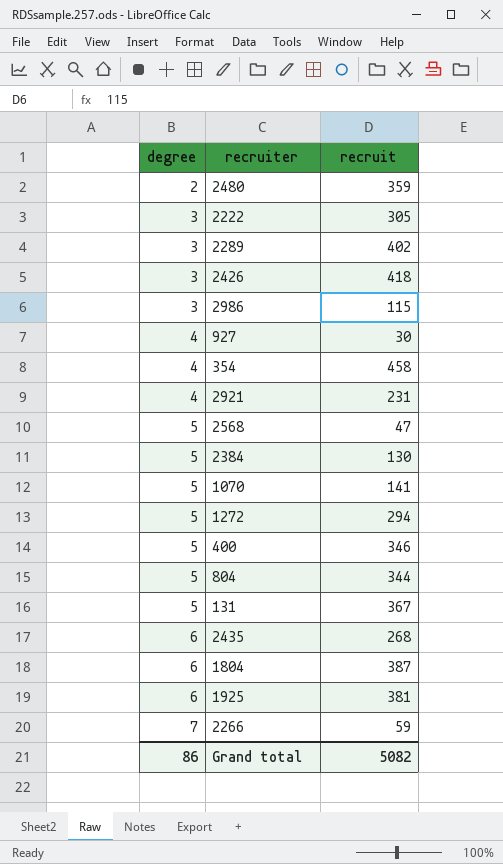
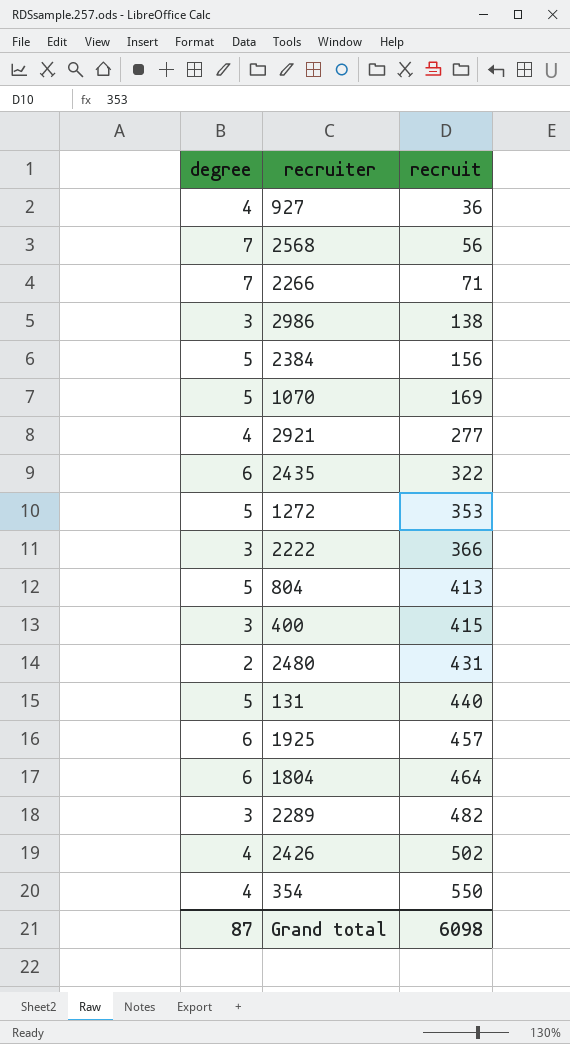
row order: degree ascending -> recruit ascending
927 | recruit: 30 -> 36
2568 | degree: 5 -> 7
2568 | recruit: 47 -> 56
2266 | recruit: 59 -> 71
2986 | recruit: 115 -> 138
2384 | recruit: 130 -> 156
1070 | recruit: 141 -> 169
2921 | recruit: 231 -> 277
2435 | recruit: 268 -> 322
1272 | recruit: 294 -> 353
2222 | recruit: 305 -> 366
804 | recruit: 344 -> 413
400 | degree: 5 -> 3
400 | recruit: 346 -> 415
2480 | recruit: 359 -> 431
131 | recruit: 367 -> 440
1925 | recruit: 381 -> 457
1804 | recruit: 387 -> 464
2289 | recruit: 402 -> 482
2426 | degree: 3 -> 4
2426 | recruit: 418 -> 502
354 | recruit: 458 -> 550
Grand total | degree: 86 -> 87
Grand total | recruit: 5082 -> 6098

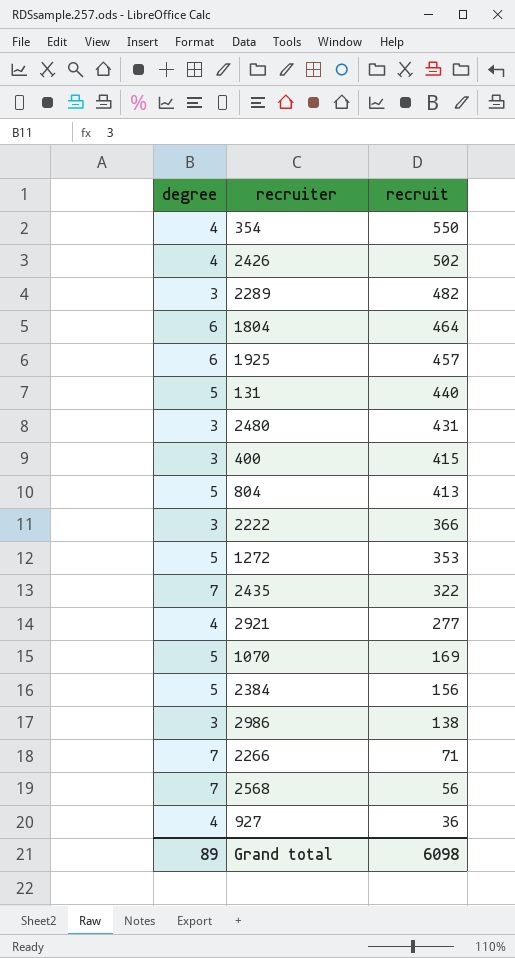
row order: recruit ascending -> recruit descending
2480 | degree: 2 -> 3
2435 | degree: 6 -> 7
Grand total | degree: 87 -> 89

